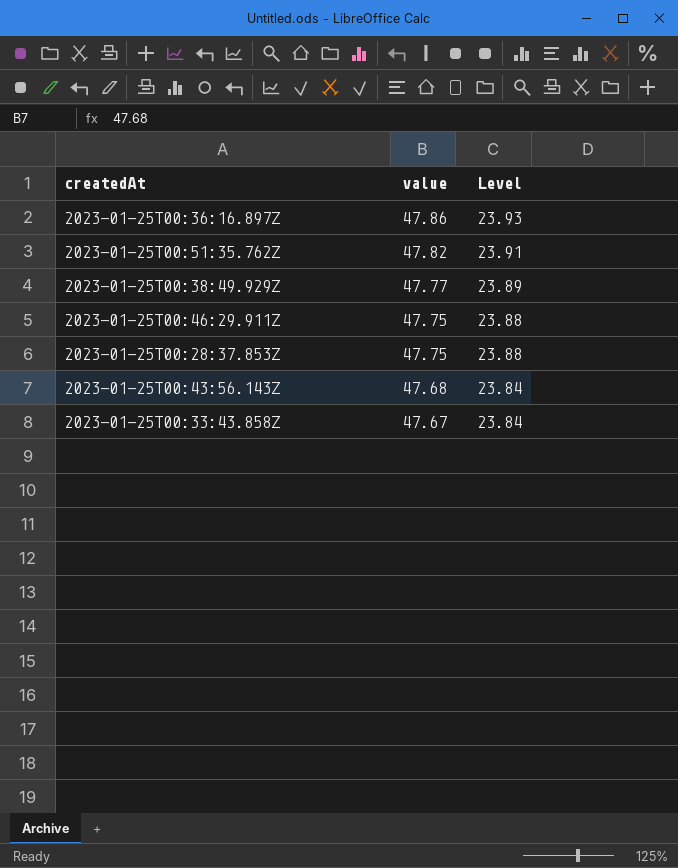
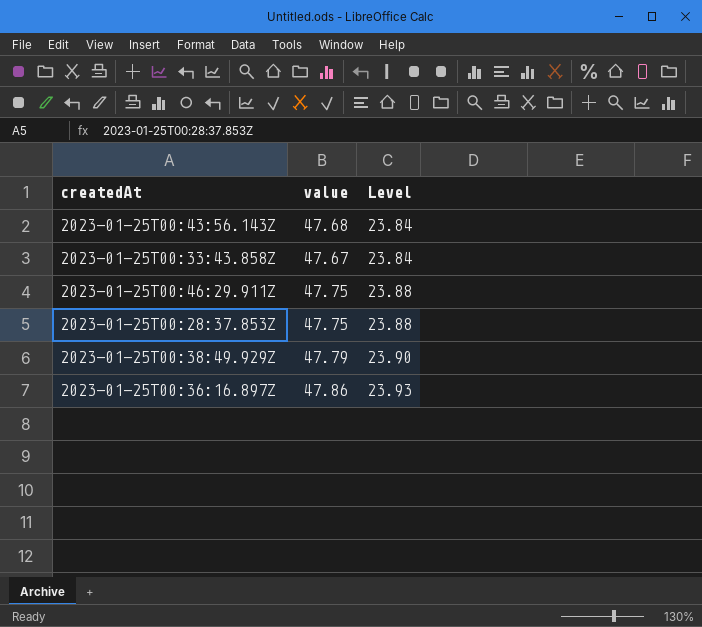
row order: value descending -> Level ascending
row 2023-01-25T00:51:35.762Z: 47.82 | 23.91 -> none
2023-01-25T00:38:49.929Z | value: 47.77 -> 47.79
2023-01-25T00:38:49.929Z | Level: 23.89 -> 23.90

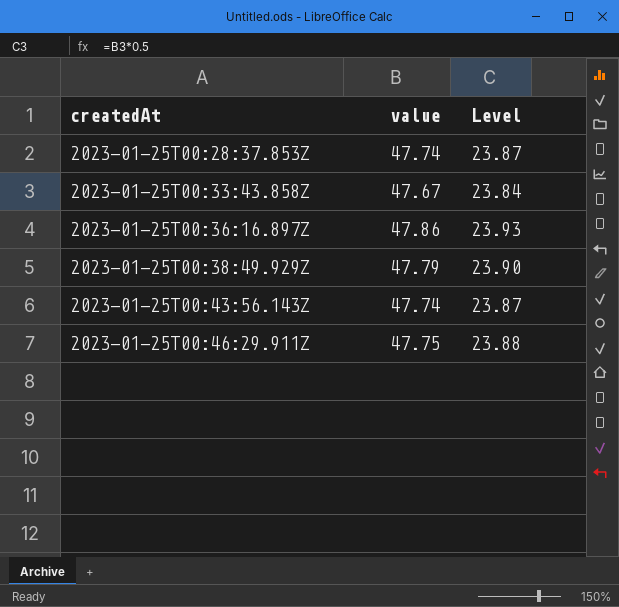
row order: Level ascending -> createdAt ascending
2023-01-25T00:28:37.853Z | value: 47.75 -> 47.74
2023-01-25T00:28:37.853Z | Level: 23.88 -> 23.87
2023-01-25T00:43:56.143Z | value: 47.68 -> 47.74
2023-01-25T00:43:56.143Z | Level: 23.84 -> 23.87

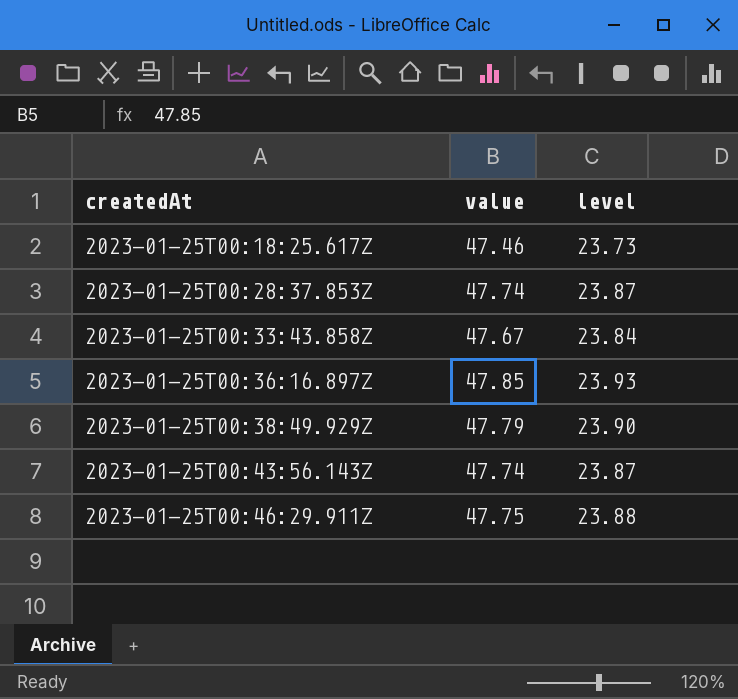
column name: Level -> level
row 2023-01-25T00:18:25.617Z: none -> 47.46 | 23.73
2023-01-25T00:36:16.897Z | value: 47.86 -> 47.85

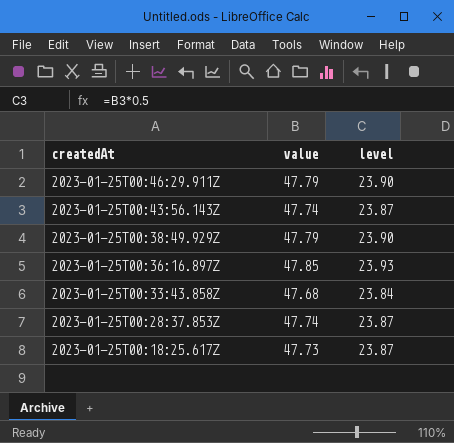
row order: createdAt ascending -> createdAt descending
2023-01-25T00:46:29.911Z | value: 47.75 -> 47.79
2023-01-25T00:46:29.911Z | level: 23.88 -> 23.90
2023-01-25T00:33:43.858Z | value: 47.67 -> 47.68
2023-01-25T00:18:25.617Z | value: 47.46 -> 47.73
2023-01-25T00:18:25.617Z | level: 23.73 -> 23.87

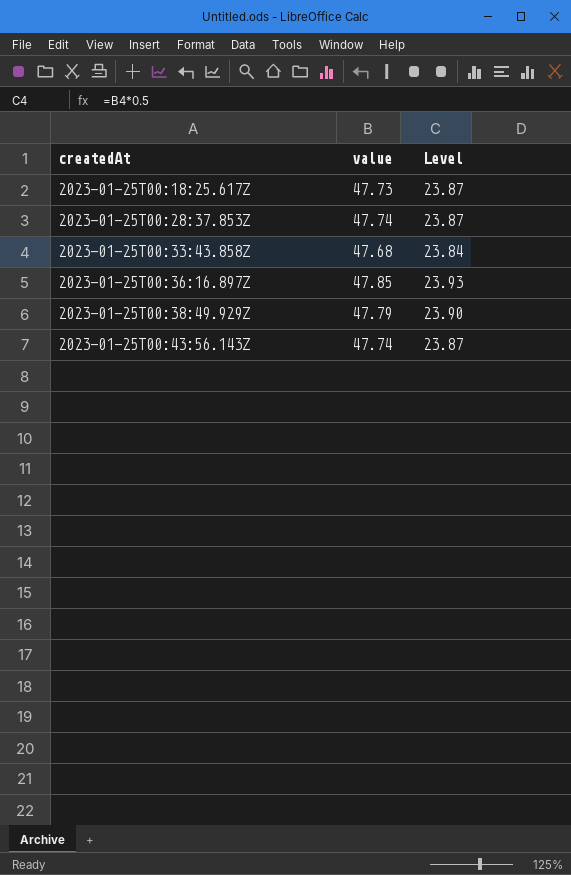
row order: createdAt descending -> createdAt ascending
column name: level -> Level
row 2023-01-25T00:46:29.911Z: 47.79 | 23.90 -> none

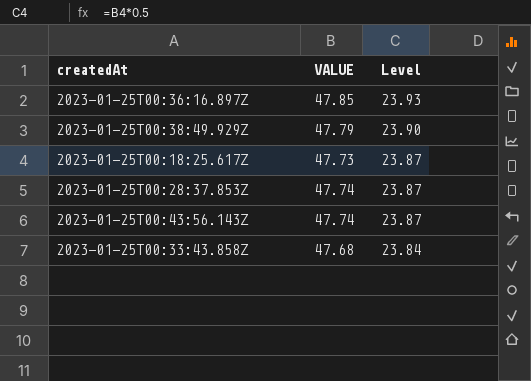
row order: createdAt ascending -> Level descending
column name: value -> VALUE

